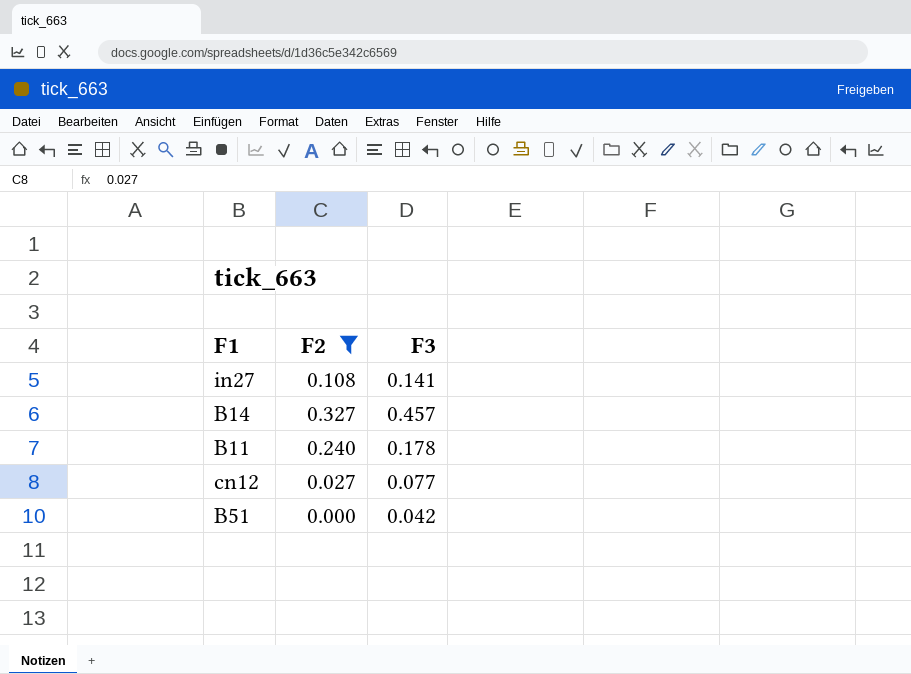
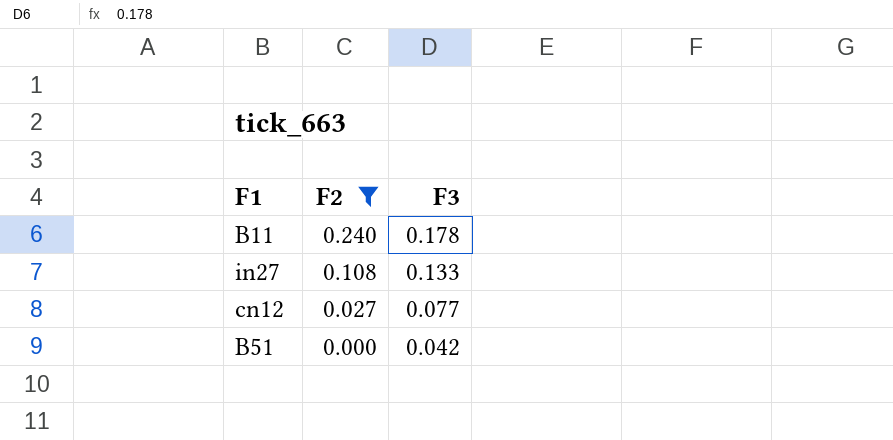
row order: none -> F2 descending
row B14: 0.327 | 0.457 -> none
in27 | F3: 0.141 -> 0.133

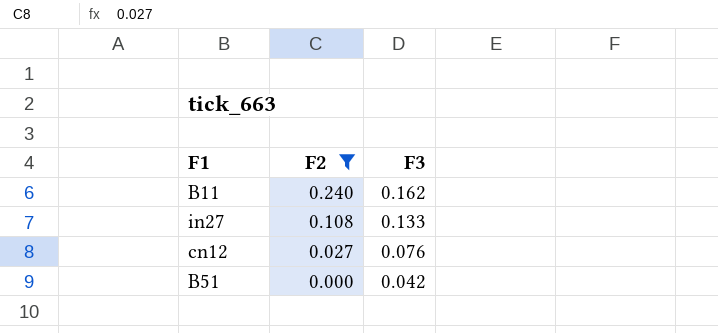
B11 | F3: 0.178 -> 0.162
cn12 | F3: 0.077 -> 0.076

